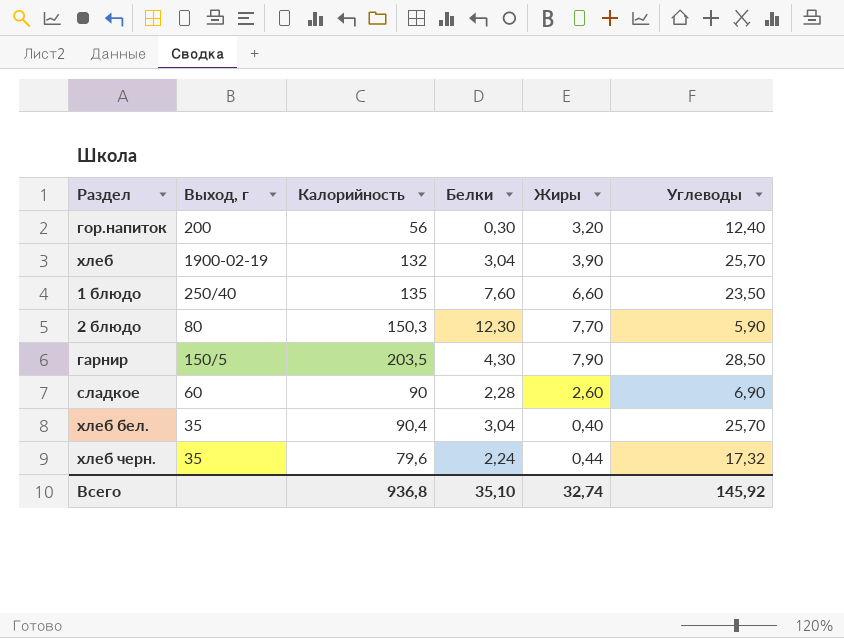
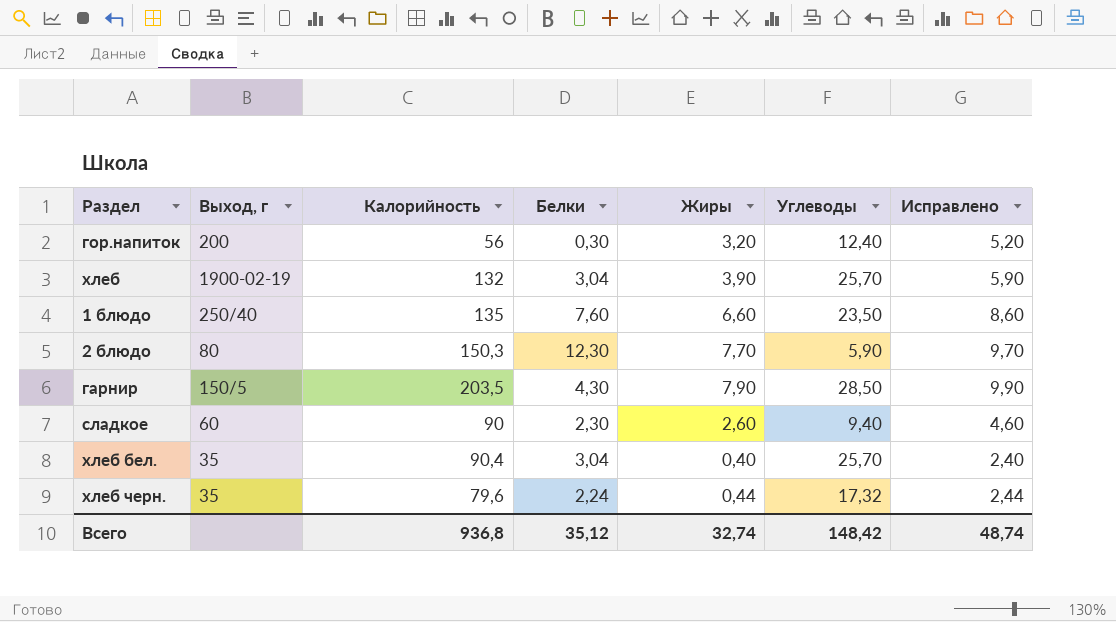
column Исправлено | formula: none -> [Жиры] + 2
сладкое | Белки: 2,28 -> 2,30
сладкое | Углеводы: 6,90 -> 9,40
Всего | Белки: 35,10 -> 35,12
Всего | Углеводы: 145,92 -> 148,42

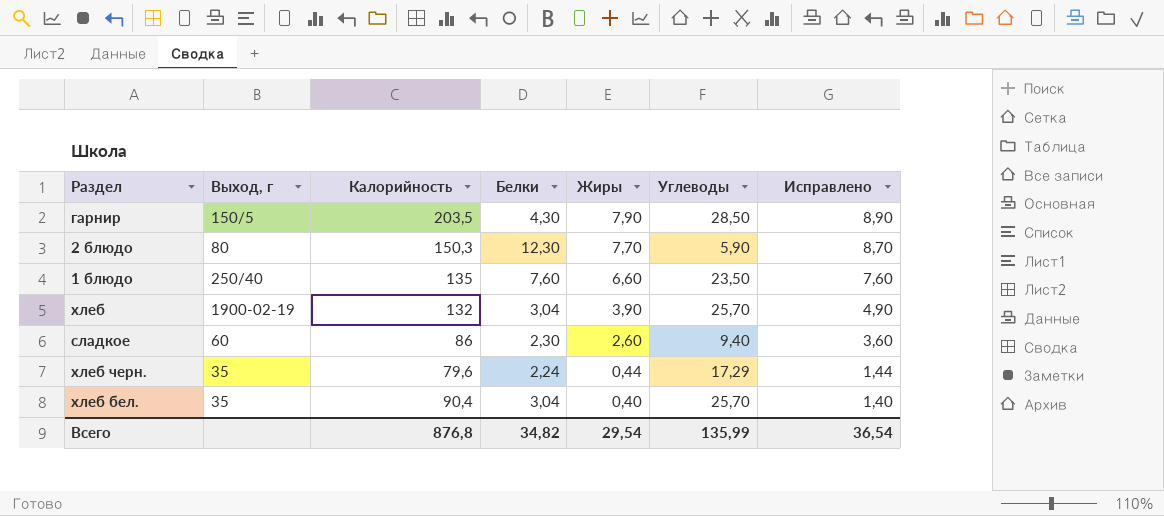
row order: none -> Жиры descending
column Исправлено | formula: [Жиры] + 2 -> [Жиры] + 1
row гор.напиток: 200 | 56 | 0,30 | 3,20 | 12,40 | 5,20 -> none
сладкое | Калорийность: 90 -> 86
хлеб черн. | Углеводы: 17,32 -> 17,29
Всего | Калорийность: 936,8 -> 876,8
Всего | Белки: 35,12 -> 34,82
Всего | Жиры: 32,74 -> 29,54
Всего | Углеводы: 148,42 -> 135,99
Всего | Исправлено: 48,74 -> 36,54

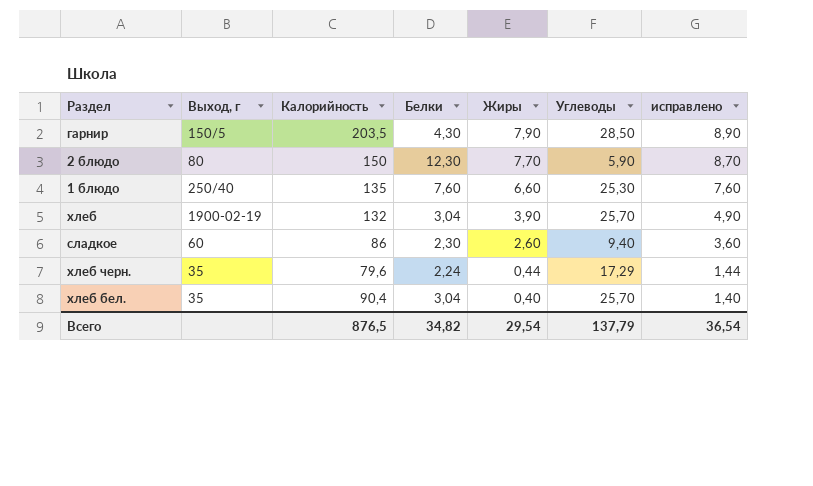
column name: Исправлено -> исправлено
2 блюдо | Калорийность: 150,3 -> 150
1 блюдо | Углеводы: 23,50 -> 25,30
Всего | Калорийность: 876,8 -> 876,5
Всего | Углеводы: 135,99 -> 137,79

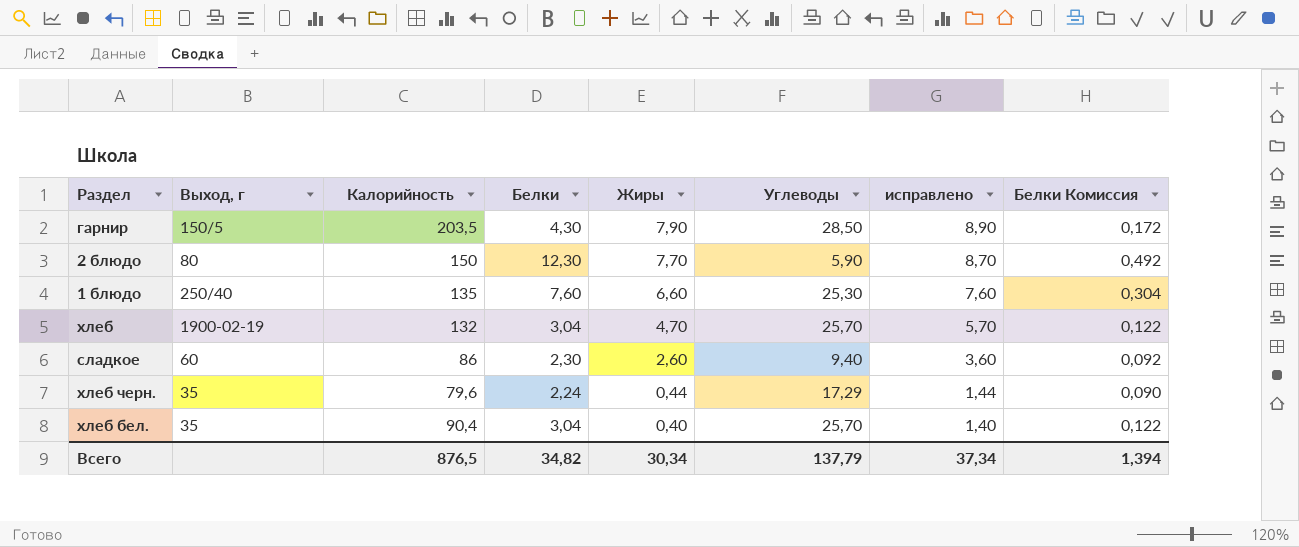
column Белки Комиссия | formula: none -> [Белки] * 0,04
хлеб | Жиры: 3,90 -> 4,70
хлеб | исправлено: 4,90 -> 5,70
Всего | Жиры: 29,54 -> 30,34
Всего | исправлено: 36,54 -> 37,34

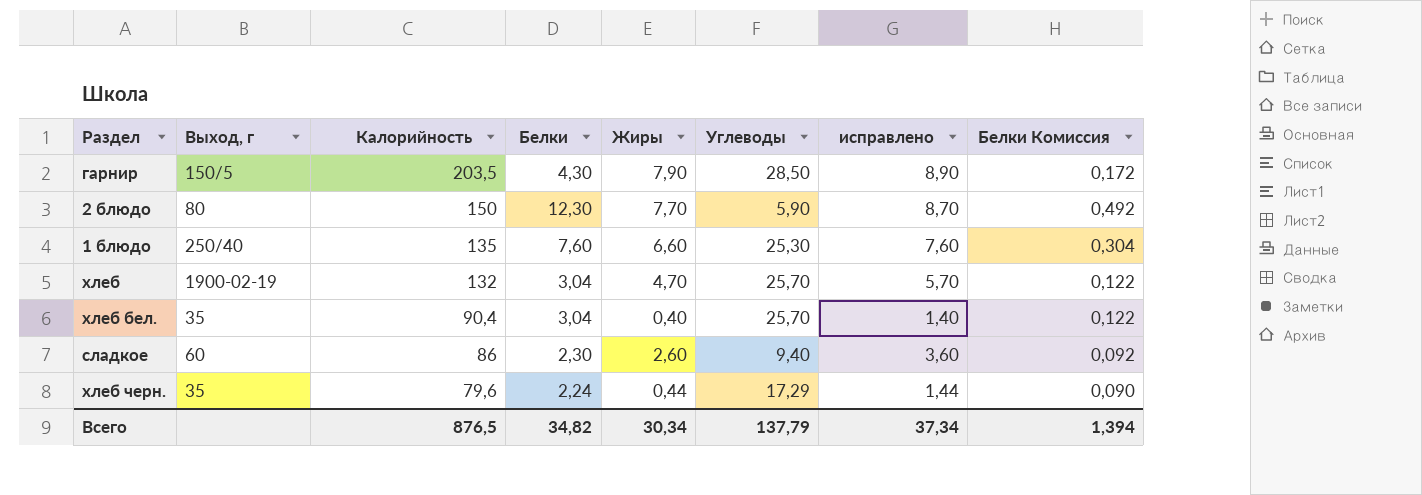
row order: Жиры descending -> Калорийность descending

